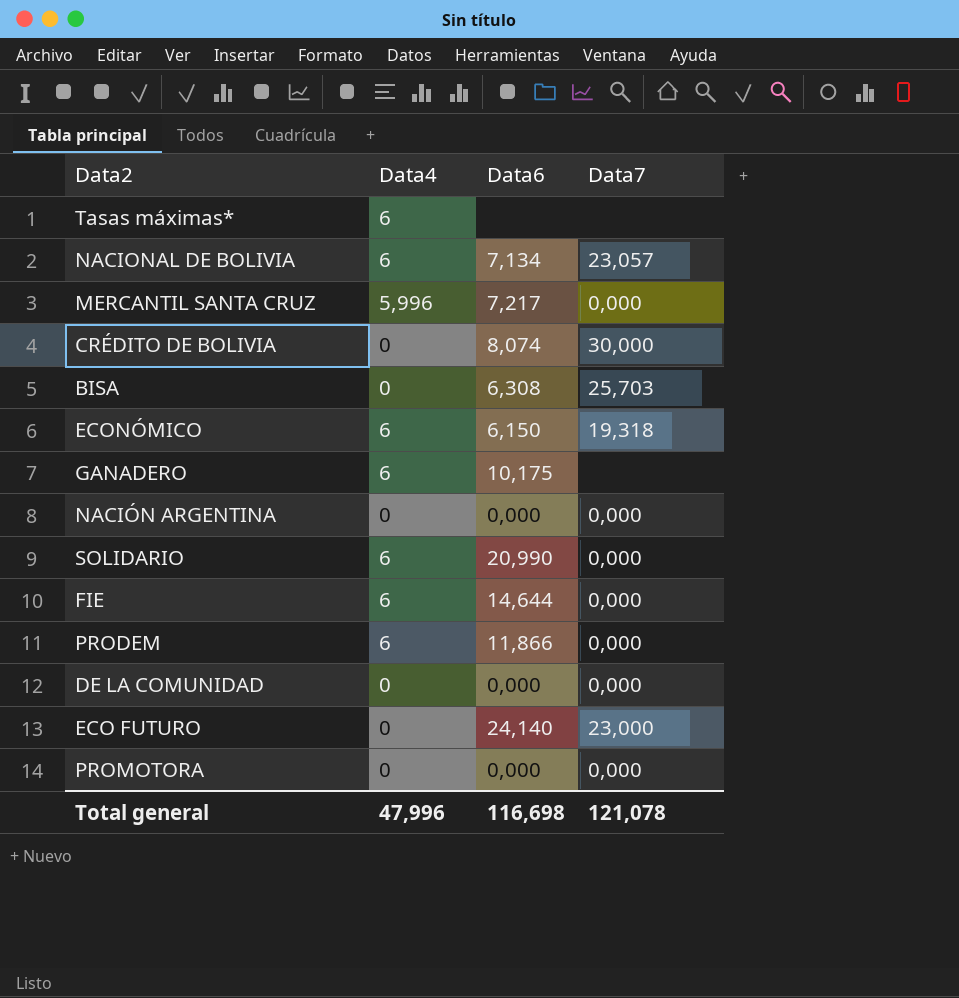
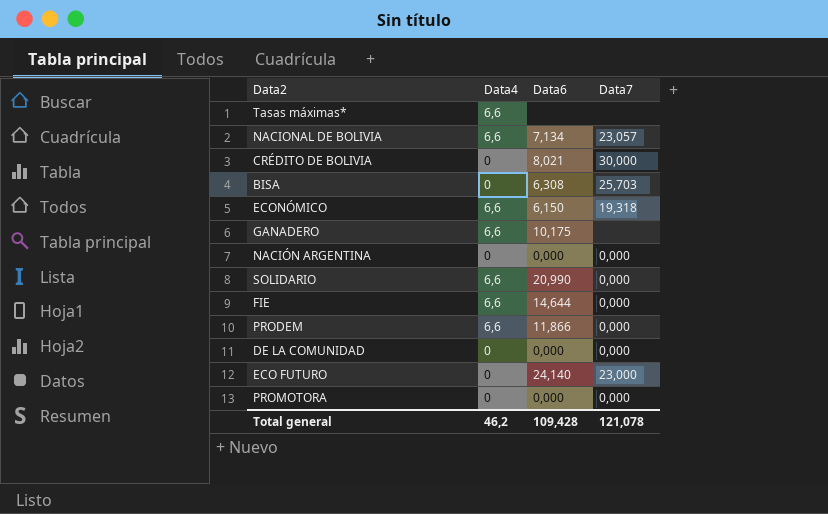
row MERCANTIL SANTA CRUZ: 5,996 | 7,217 | 0,000 -> none
Tasas máximas* | Data4: 6 -> 6,6
NACIONAL DE BOLIVIA | Data4: 6 -> 6,6
CRÉDITO DE BOLIVIA | Data6: 8,074 -> 8,021
ECONÓMICO | Data4: 6 -> 6,6
GANADERO | Data4: 6 -> 6,6
SOLIDARIO | Data4: 6 -> 6,6
FIE | Data4: 6 -> 6,6
PRODEM | Data4: 6 -> 6,6
Total general | Data4: 47,996 -> 46,2
Total general | Data6: 116,698 -> 109,428

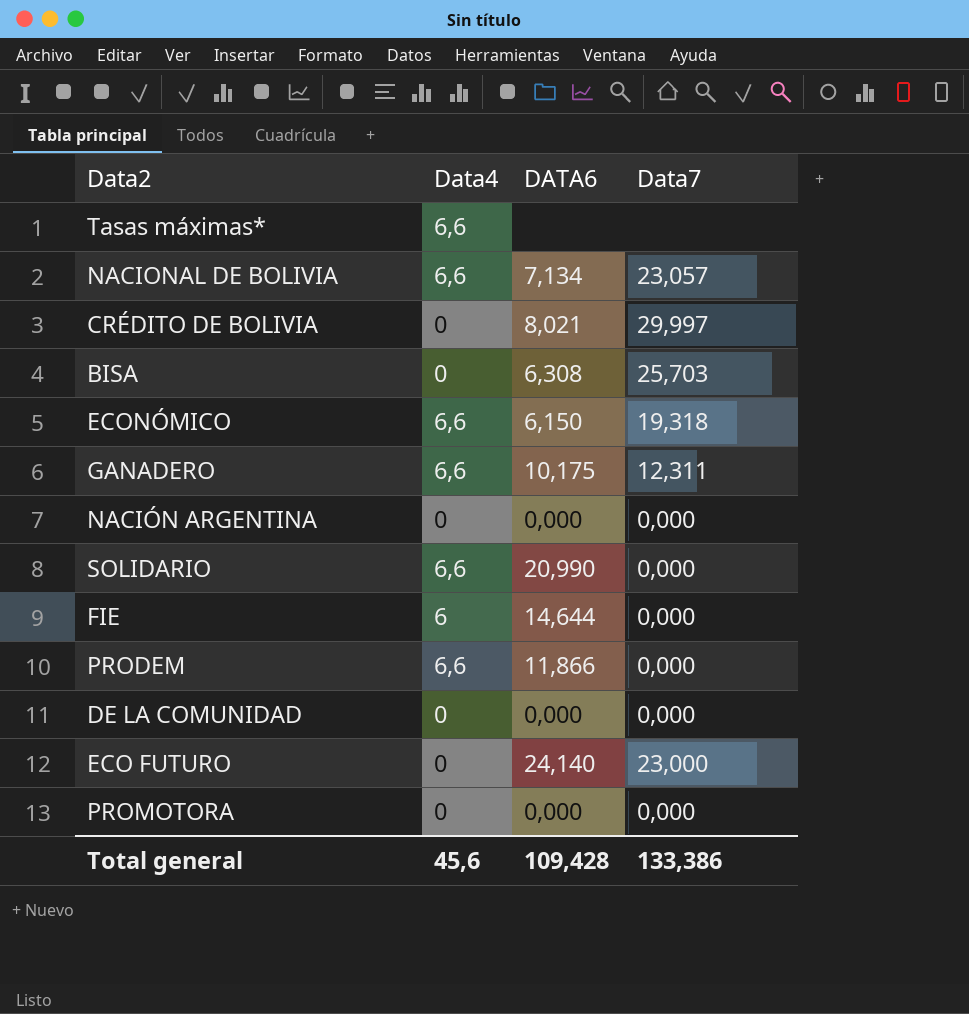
column name: Data6 -> DATA6
CRÉDITO DE BOLIVIA | Data7: 30,000 -> 29,997
GANADERO | Data7: none -> 12,311
FIE | Data4: 6,6 -> 6
Total general | Data4: 46,2 -> 45,6
Total general | Data7: 121,078 -> 133,386

